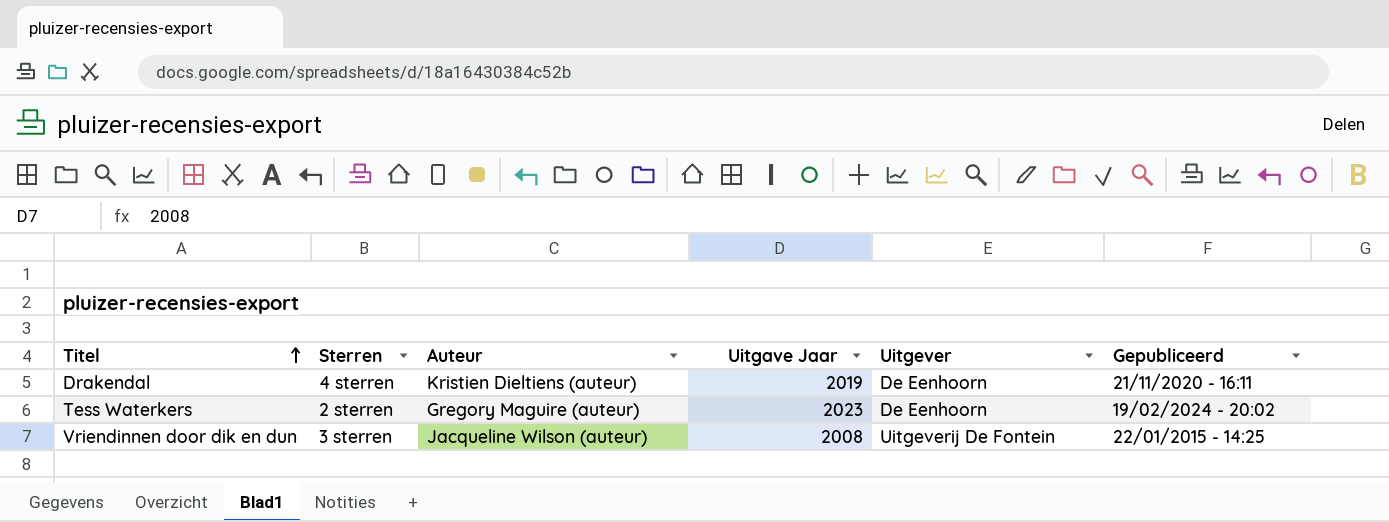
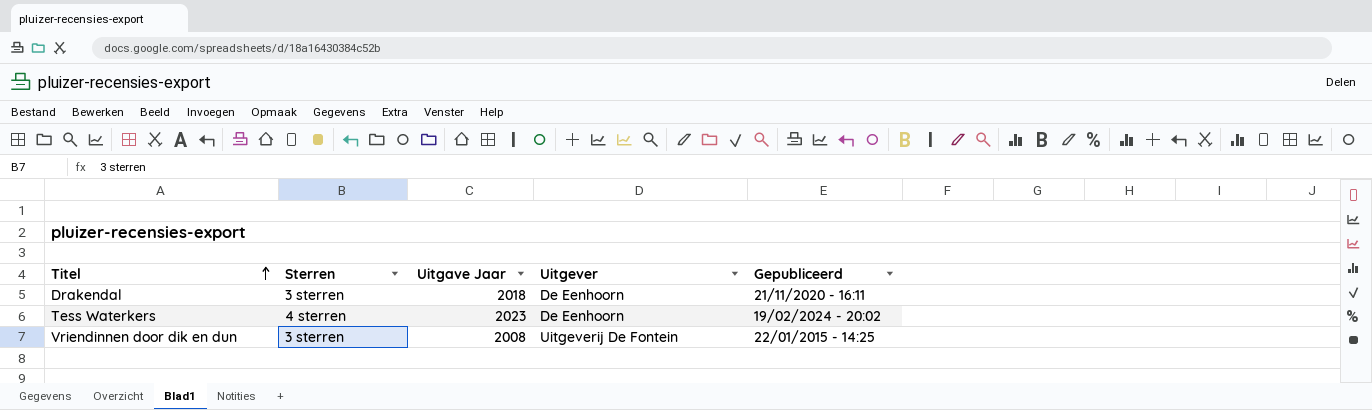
column Auteur | position: 3 -> none
Drakendal | Sterren: 4 sterren -> 3 sterren
Drakendal | Uitgave Jaar: 2019 -> 2018
Tess Waterkers | Sterren: 2 sterren -> 4 sterren

